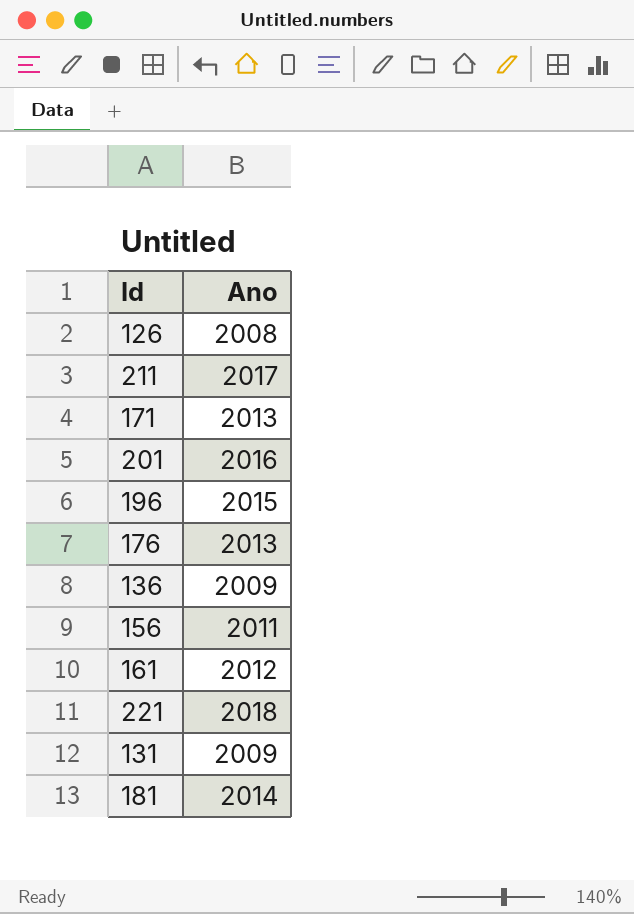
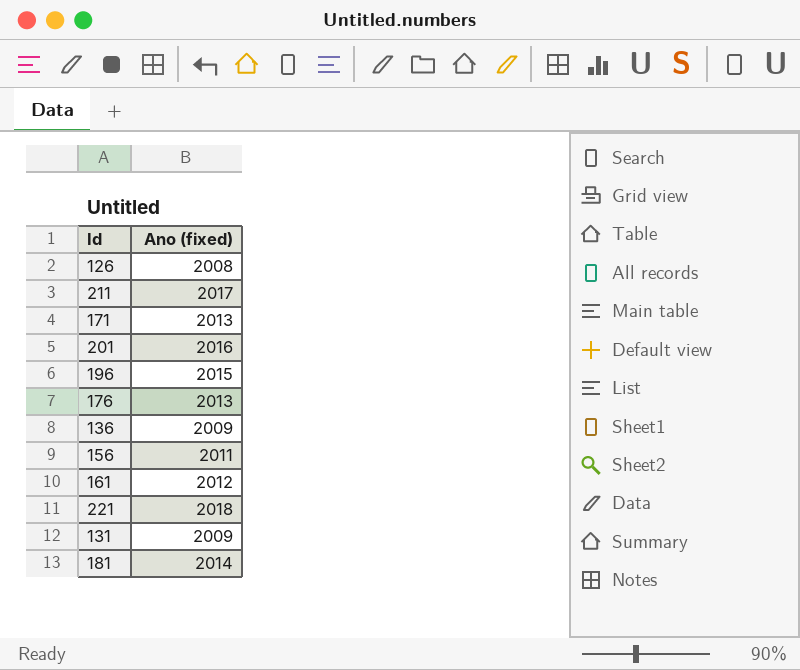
column name: Ano -> Ano (fixed)

